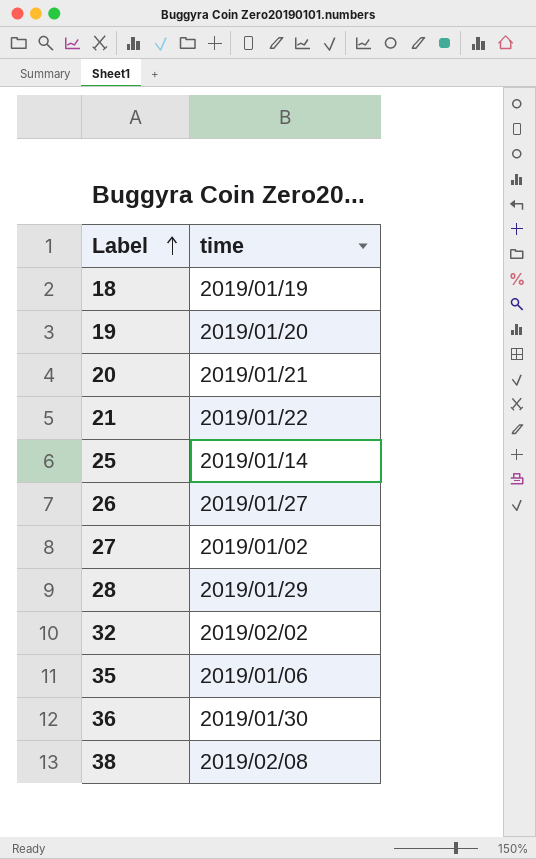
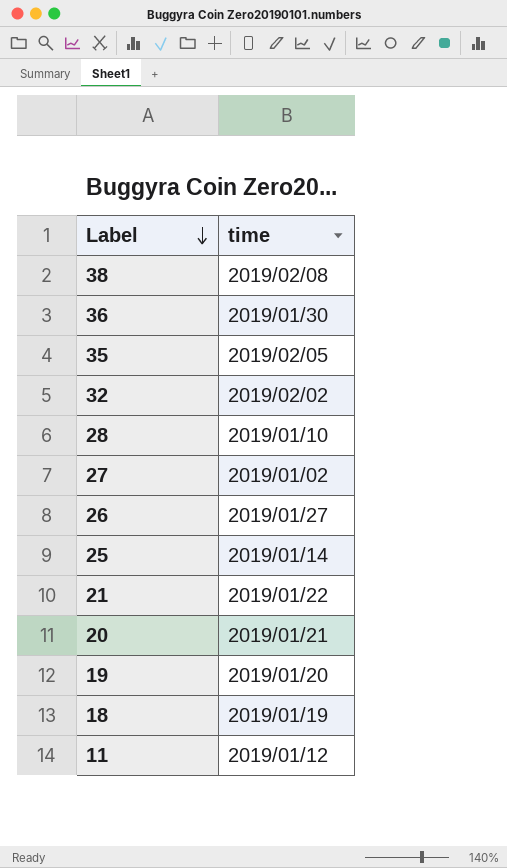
row order: Label ascending -> Label descending
35 | time: 2019/01/06 -> 2019/02/05
28 | time: 2019/01/29 -> 2019/01/10
row 11: none -> 2019/01/12

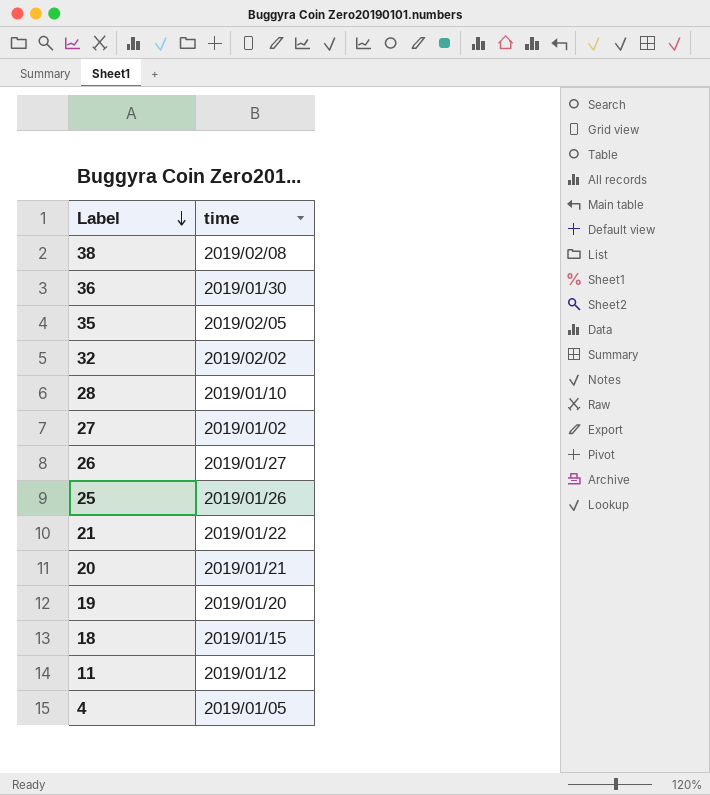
25 | time: 2019/01/14 -> 2019/01/26
18 | time: 2019/01/19 -> 2019/01/15
row 4: none -> 2019/01/05

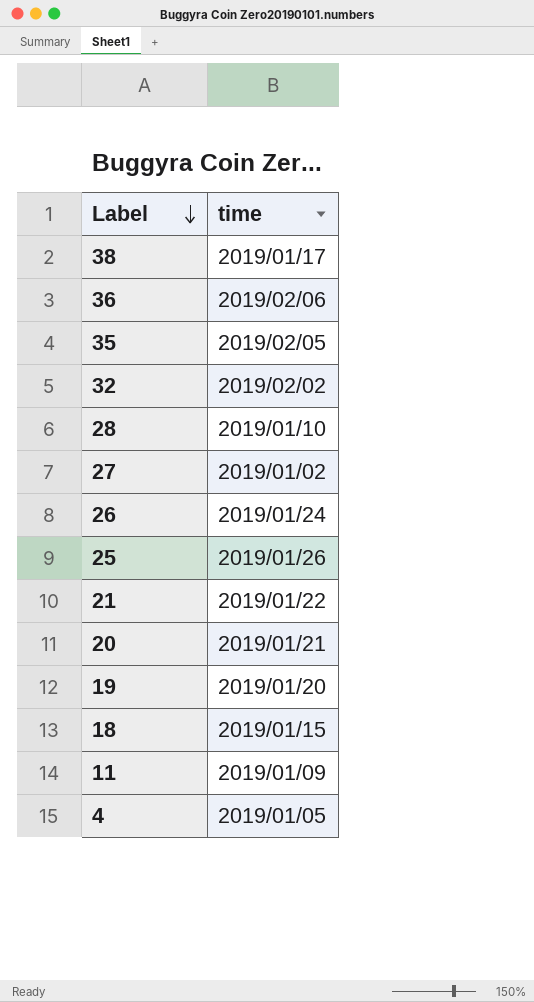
38 | time: 2019/02/08 -> 2019/01/17
36 | time: 2019/01/30 -> 2019/02/06
26 | time: 2019/01/27 -> 2019/01/24
11 | time: 2019/01/12 -> 2019/01/09

